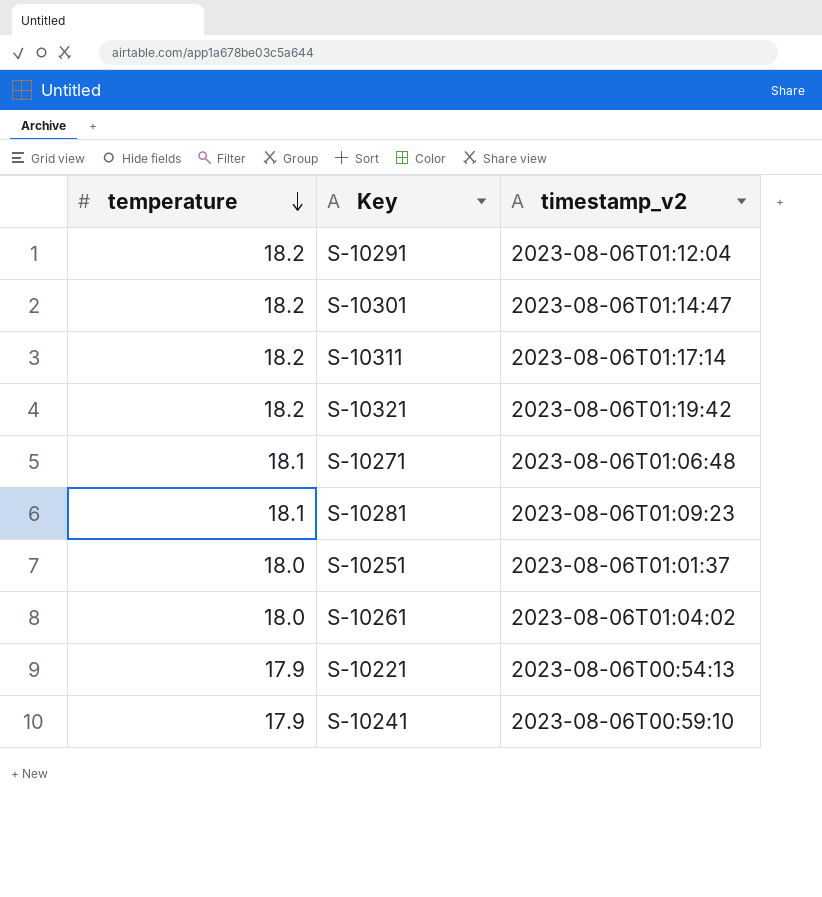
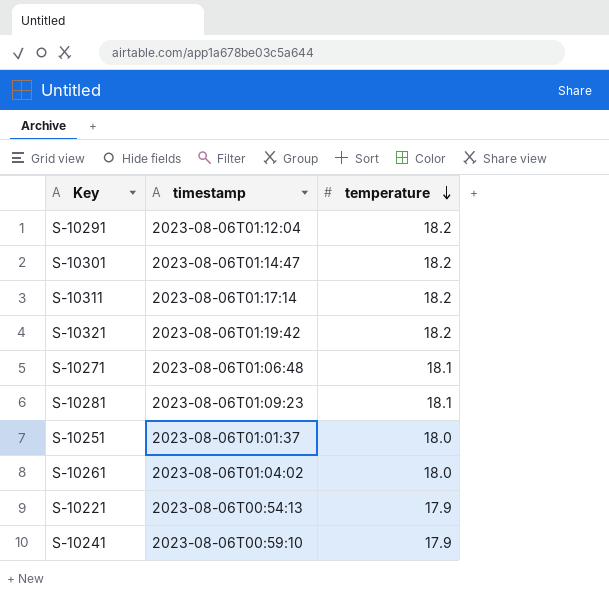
column name: timestamp_v2 -> timestamp
column temperature | position: 1 -> 3

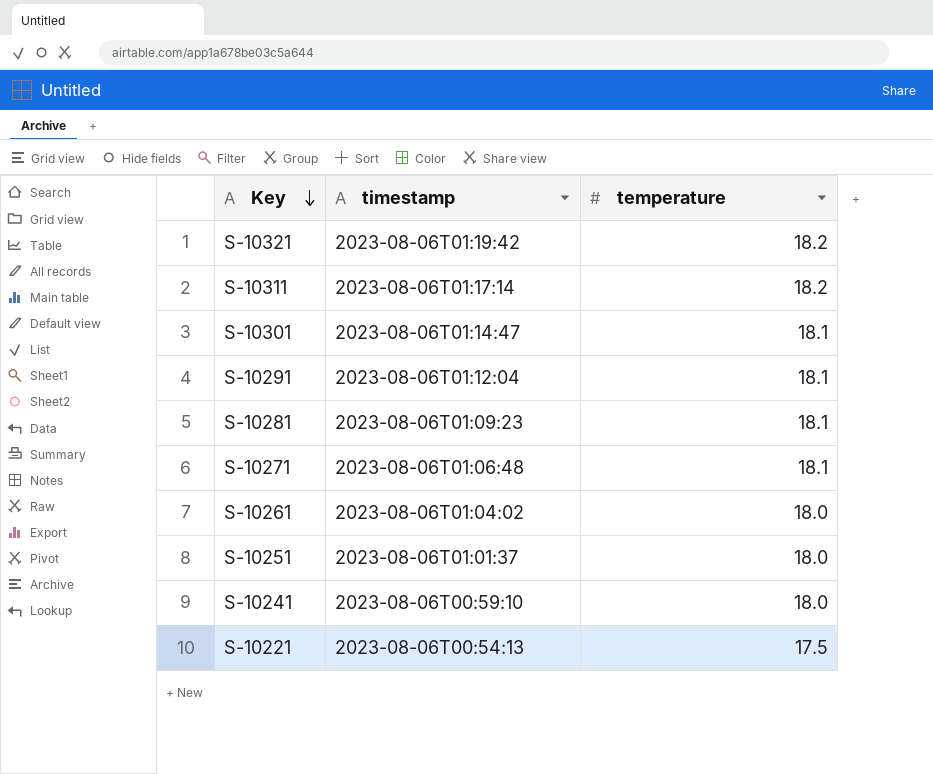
row order: temperature descending -> Key descending
S-10301 | temperature: 18.2 -> 18.1
S-10291 | temperature: 18.2 -> 18.1
S-10241 | temperature: 17.9 -> 18.0
S-10221 | temperature: 17.9 -> 17.5

